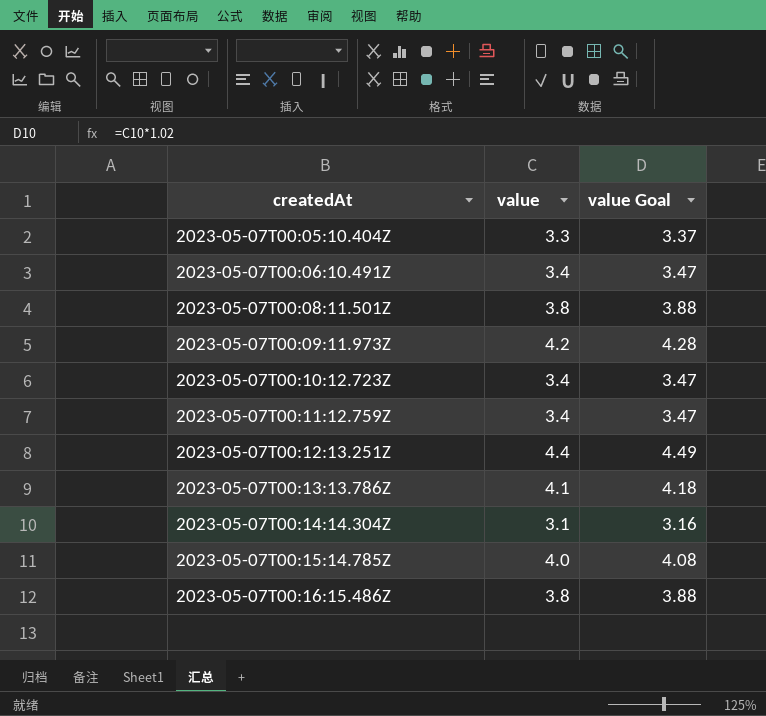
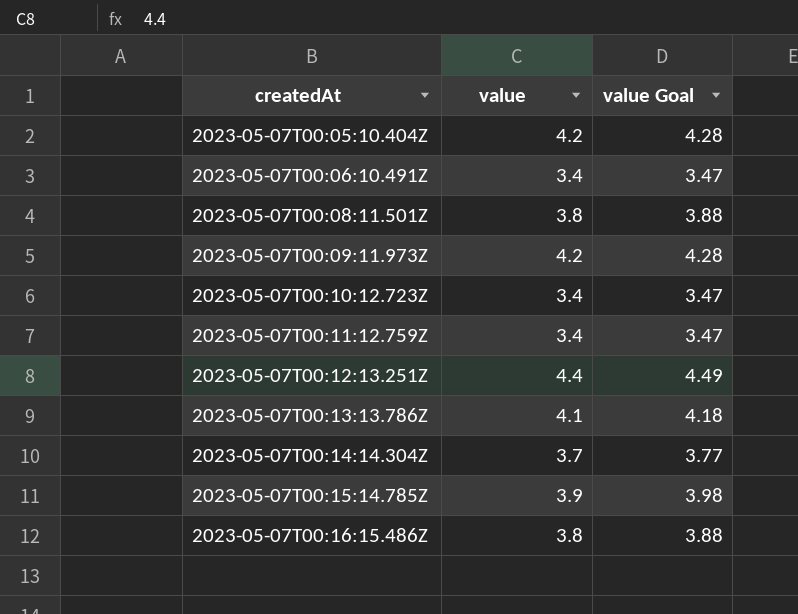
2023-05-07T00:05:10.404Z | value: 3.3 -> 4.2
2023-05-07T00:05:10.404Z | value Goal: 3.37 -> 4.28
2023-05-07T00:14:14.304Z | value: 3.1 -> 3.7
2023-05-07T00:14:14.304Z | value Goal: 3.16 -> 3.77
2023-05-07T00:15:14.785Z | value: 4.0 -> 3.9
2023-05-07T00:15:14.785Z | value Goal: 4.08 -> 3.98

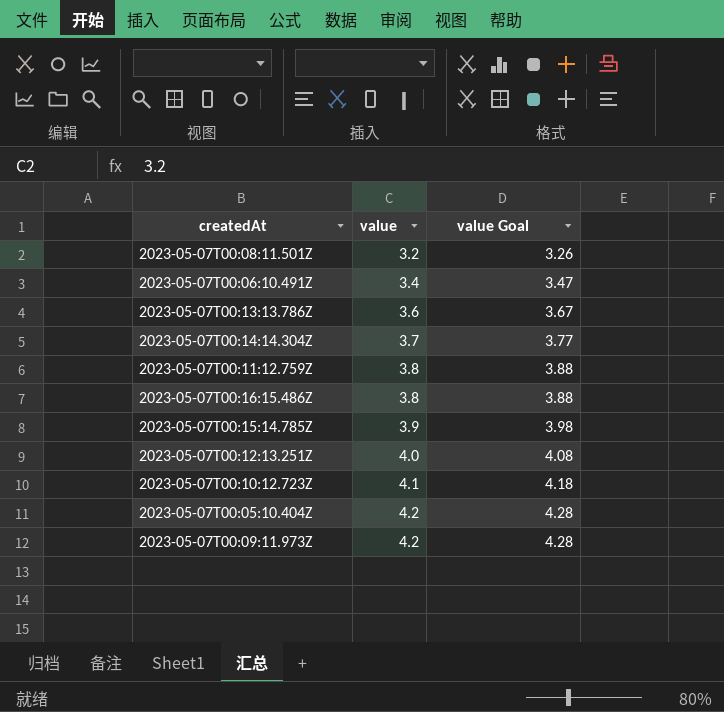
row order: createdAt ascending -> value ascending
2023-05-07T00:08:11.501Z | value: 3.8 -> 3.2
2023-05-07T00:08:11.501Z | value Goal: 3.88 -> 3.26
2023-05-07T00:13:13.786Z | value: 4.1 -> 3.6
2023-05-07T00:13:13.786Z | value Goal: 4.18 -> 3.67
2023-05-07T00:11:12.759Z | value: 3.4 -> 3.8
2023-05-07T00:11:12.759Z | value Goal: 3.47 -> 3.88
2023-05-07T00:12:13.251Z | value: 4.4 -> 4.0
2023-05-07T00:12:13.251Z | value Goal: 4.49 -> 4.08
2023-05-07T00:10:12.723Z | value: 3.4 -> 4.1
2023-05-07T00:10:12.723Z | value Goal: 3.47 -> 4.18

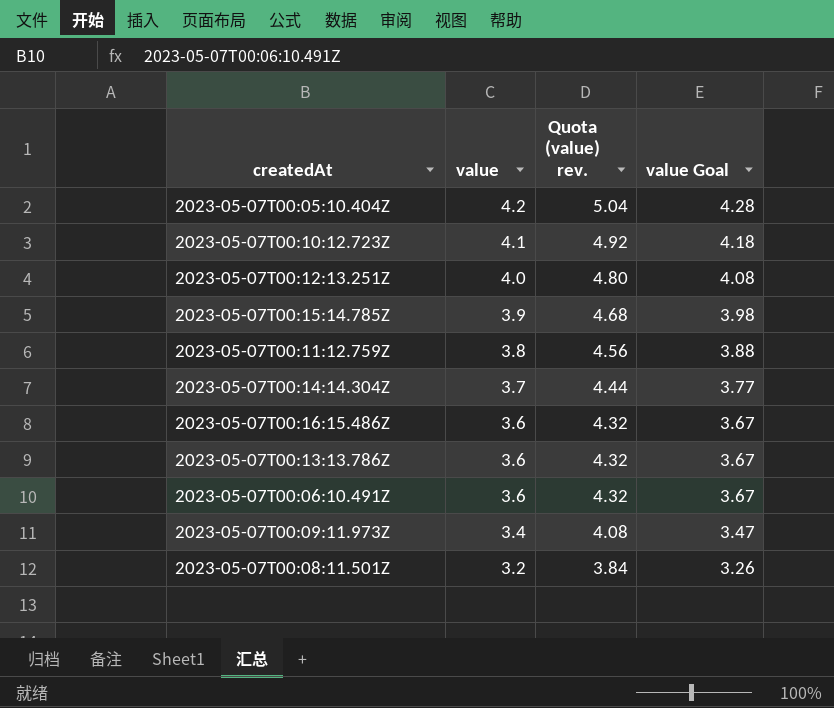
row order: value ascending -> value descending
column Quota (value) rev. | formula: none -> [value] * 1.2
2023-05-07T00:16:15.486Z | value: 3.8 -> 3.6
2023-05-07T00:16:15.486Z | value Goal: 3.88 -> 3.67
2023-05-07T00:06:10.491Z | value: 3.4 -> 3.6
2023-05-07T00:06:10.491Z | value Goal: 3.47 -> 3.67
2023-05-07T00:09:11.973Z | value: 4.2 -> 3.4
2023-05-07T00:09:11.973Z | value Goal: 4.28 -> 3.47

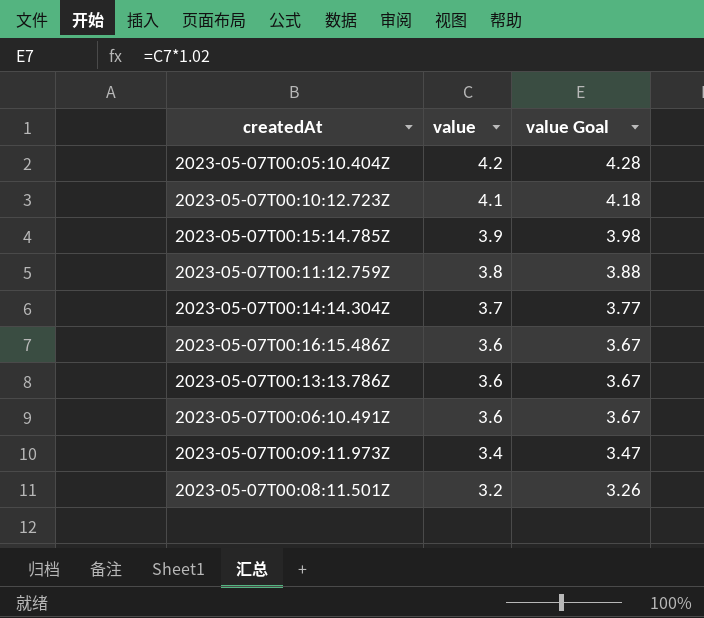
column Quota (value) rev. | formula: [value] * 1.2 -> none
row 2023-05-07T00:12:13.251Z: 4.0 | 4.80 | 4.08 -> none

